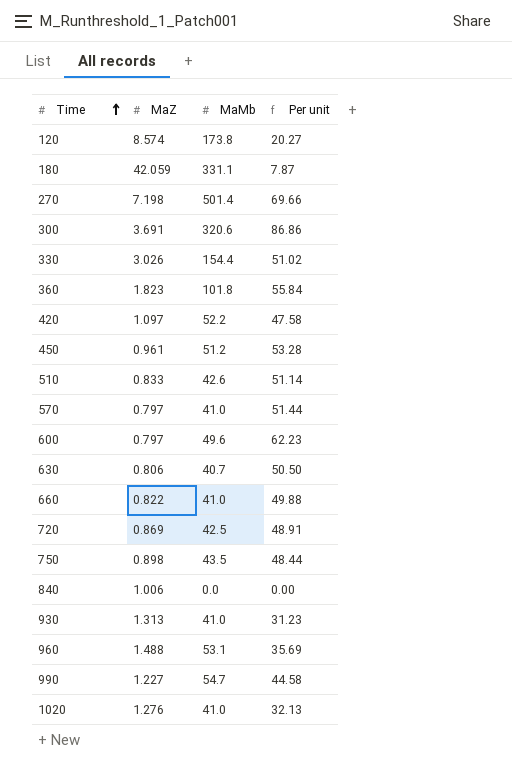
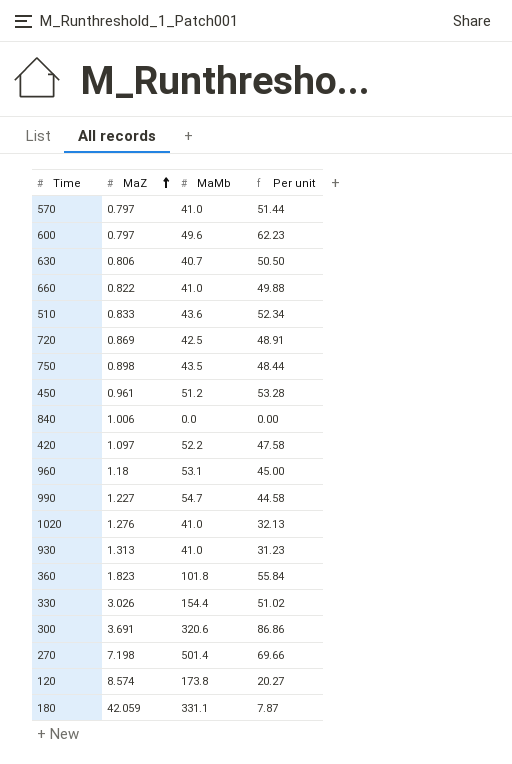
row order: Time ascending -> MaZ ascending
510 | MaMb: 42.6 -> 43.6
510 | Per unit: 51.14 -> 52.34
960 | MaZ: 1.488 -> 1.18
960 | Per unit: 35.69 -> 45.00

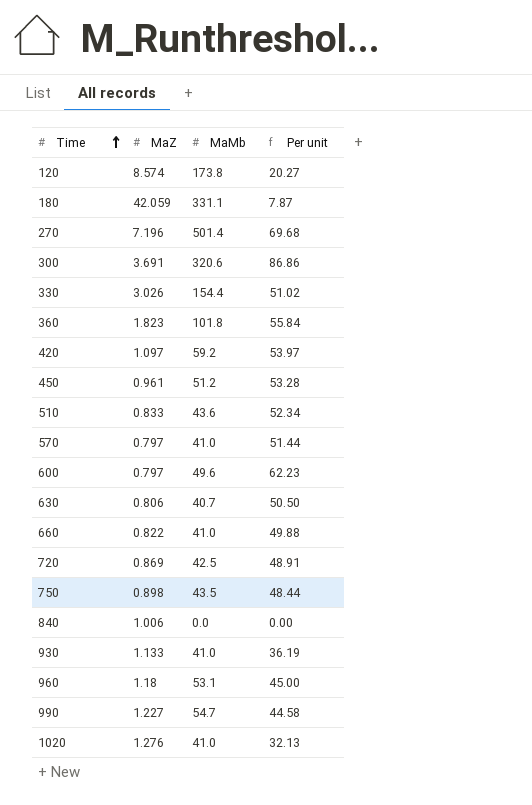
row order: MaZ ascending -> Time ascending
270 | MaZ: 7.198 -> 7.196
270 | Per unit: 69.66 -> 69.68
420 | MaMb: 52.2 -> 59.2
420 | Per unit: 47.58 -> 53.97
930 | MaZ: 1.313 -> 1.133
930 | Per unit: 31.23 -> 36.19

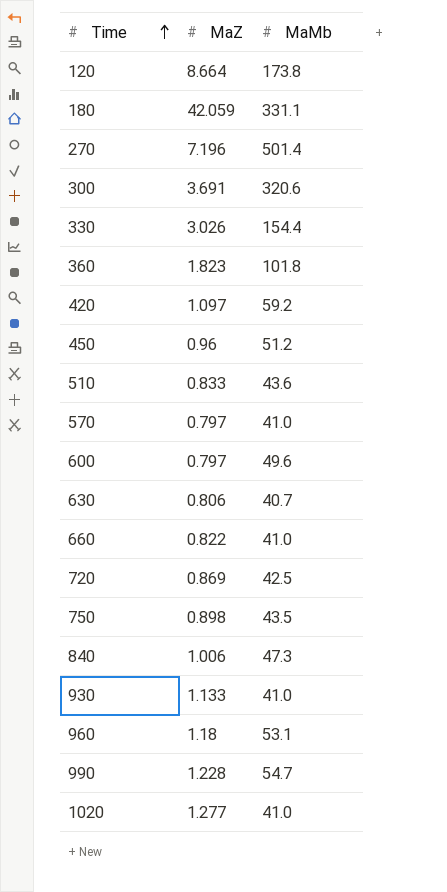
column Per unit | formula: [MaMb] / [MaZ] -> none
120 | MaZ: 8.574 -> 8.664
450 | MaZ: 0.961 -> 0.96
840 | MaMb: 0.0 -> 47.3
990 | MaZ: 1.227 -> 1.228
1020 | MaZ: 1.276 -> 1.277

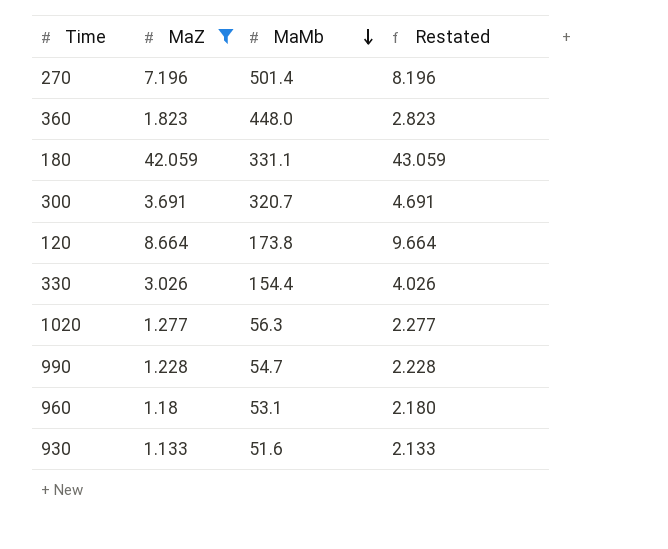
filter: none -> MaZ >= 1.133
row order: Time ascending -> MaMb descending
column Restated | formula: none -> [MaZ] + 1
360 | MaMb: 101.8 -> 448.0
300 | MaMb: 320.6 -> 320.7
1020 | MaMb: 41.0 -> 56.3
930 | MaMb: 41.0 -> 51.6

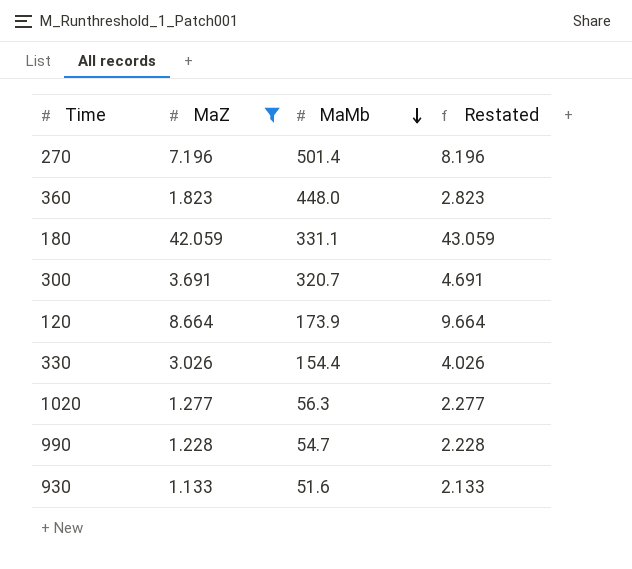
row 960: 1.18 | 53.1 | 2.180 -> none
120 | MaMb: 173.8 -> 173.9

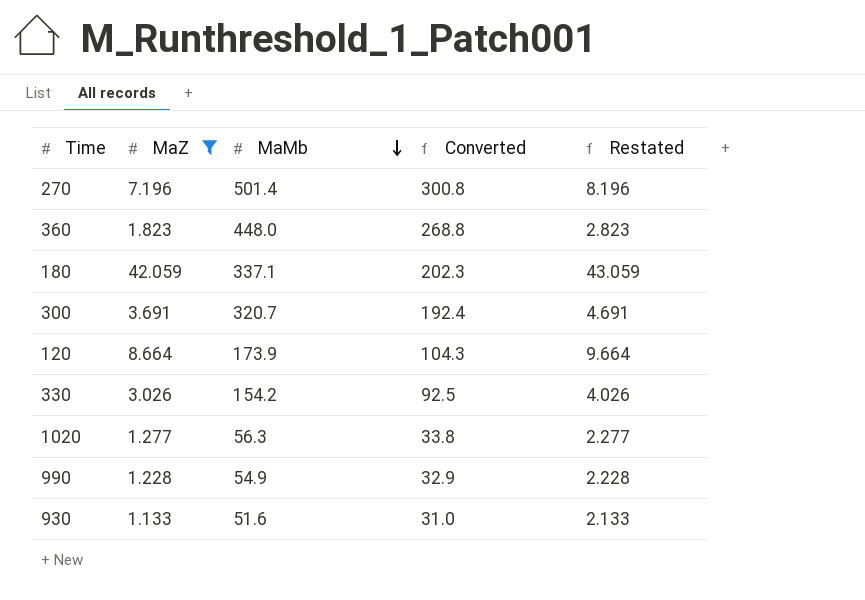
column Converted | formula: none -> [MaMb] * 0.6
180 | MaMb: 331.1 -> 337.1
330 | MaMb: 154.4 -> 154.2
990 | MaMb: 54.7 -> 54.9

